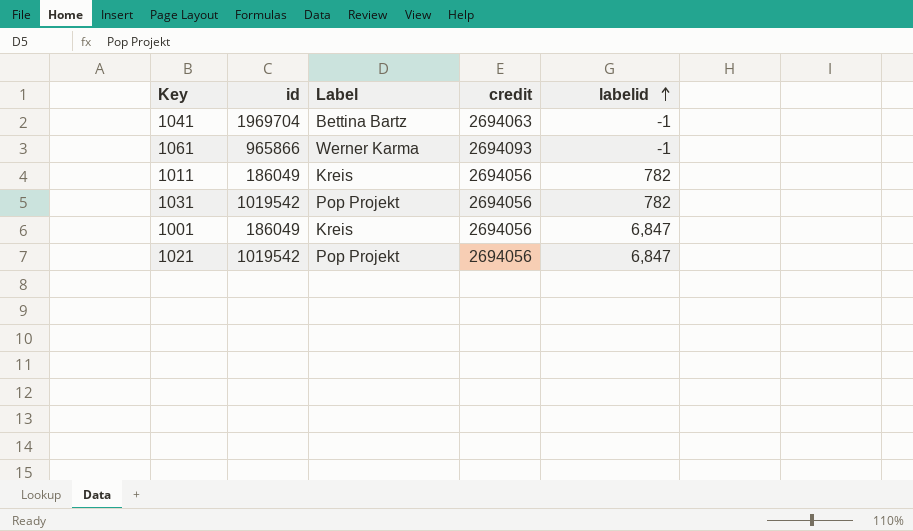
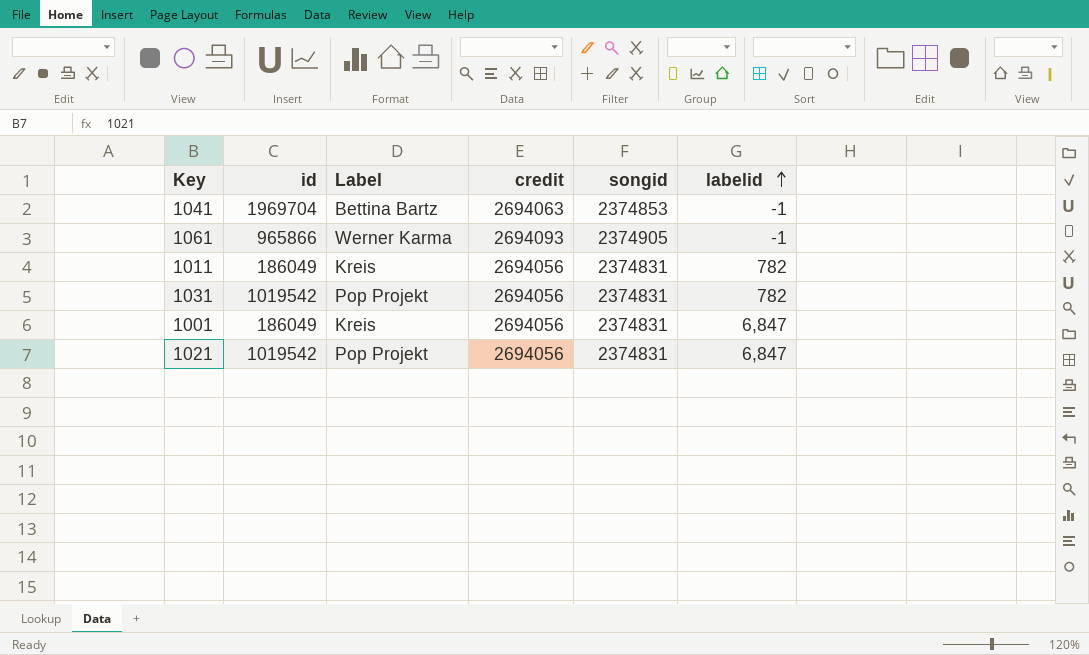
column songid | position: none -> 5

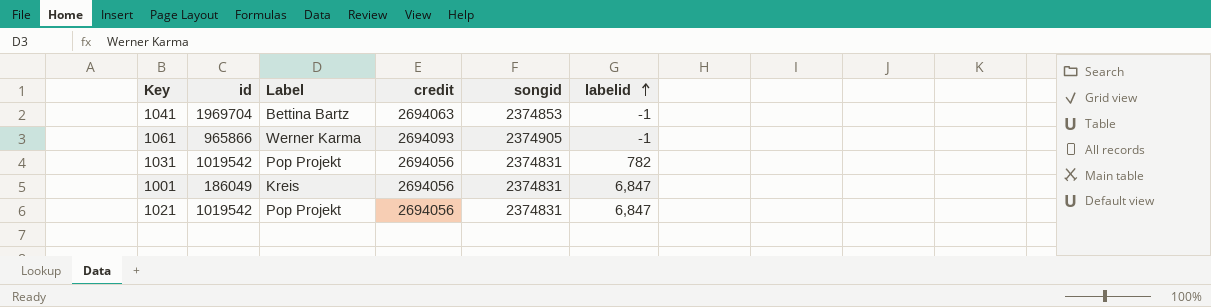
row 1011: 186049 | Kreis | 2694056 | 2374831 | 782 -> none

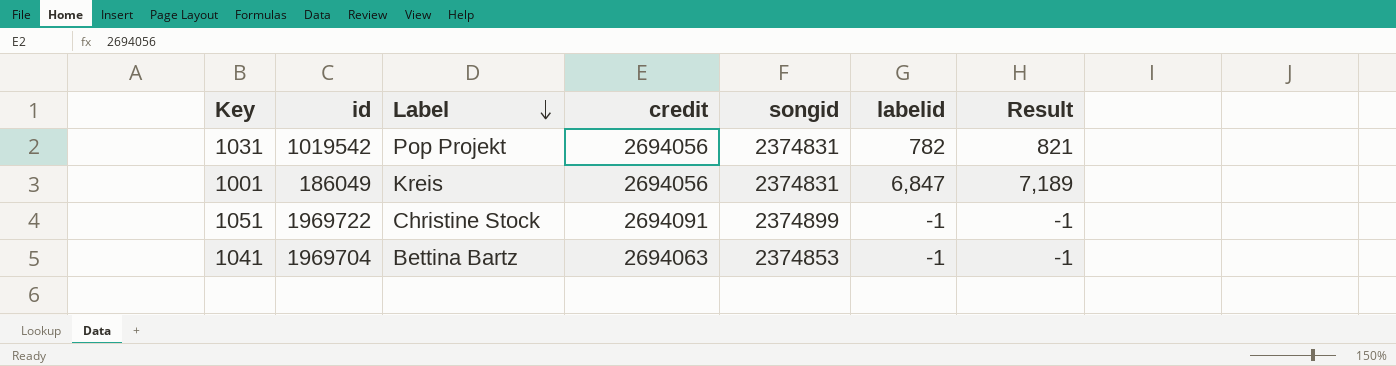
row order: labelid ascending -> Label descending
column Result | formula: none -> [labelid] * 1.05
row 1061: 965866 | Werner Karma | 2694093 | 2374905 | -1 -> none
row 1021: 1019542 | Pop Projekt | 2694056 | 2374831 | 6,847 -> none
row 1051: none -> 1969722 | Christine Stock | 2694091 | 2374899 | -1 | -1

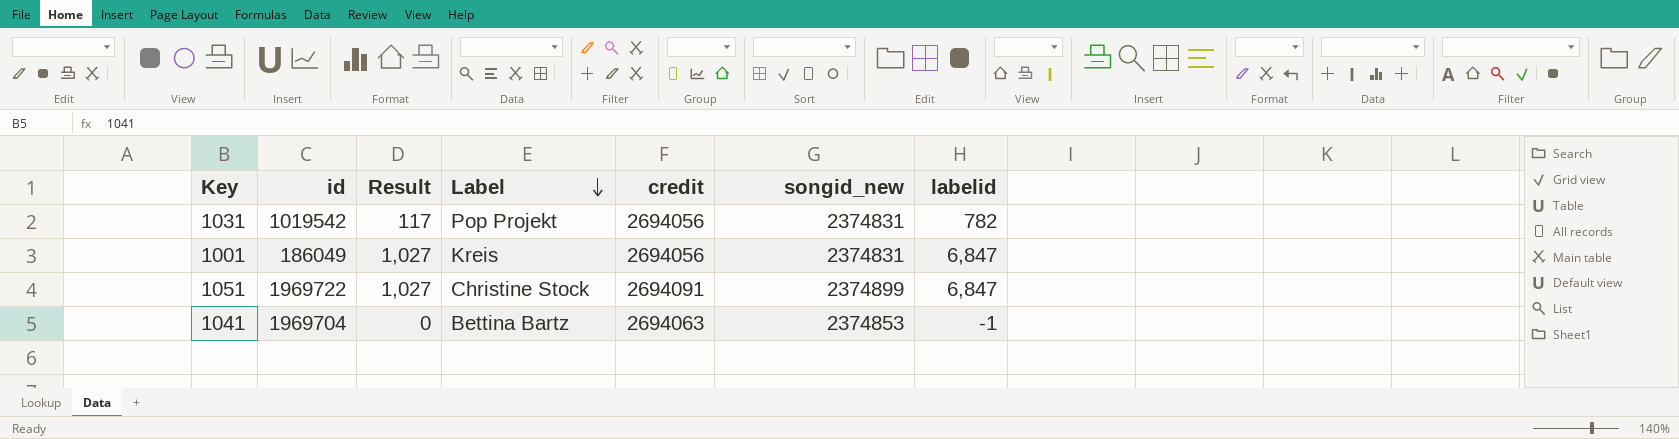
column Result | formula: [labelid] * 1.05 -> [labelid] * 0.15
column Result | position: 7 -> 3
column name: songid -> songid_new
1051 | labelid: -1 -> 6,847

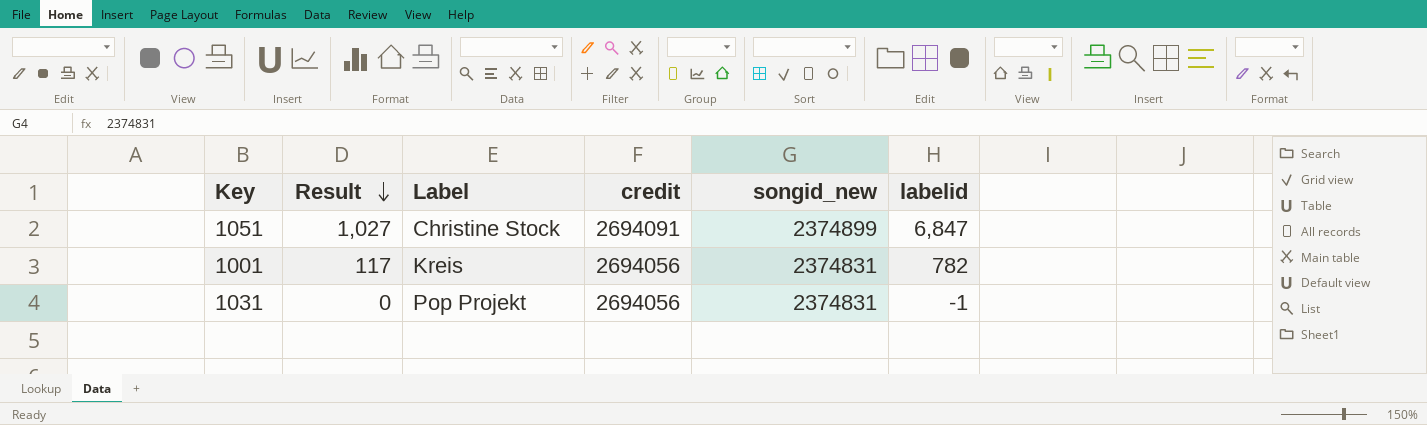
row order: Label descending -> Result descending
column id | position: 2 -> none
row 1041: 1969704 | 0 | Bettina Bartz | 2694063 | 2374853 | -1 -> none
1001 | Result: 1,027 -> 117
1001 | labelid: 6,847 -> 782
1031 | Result: 117 -> 0
1031 | labelid: 782 -> -1

